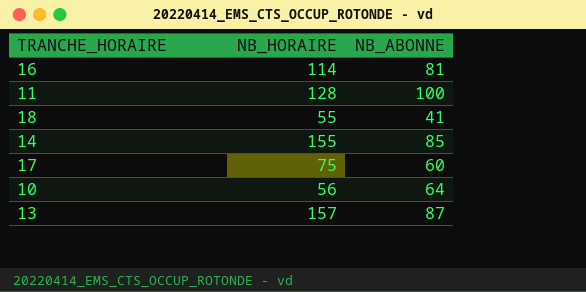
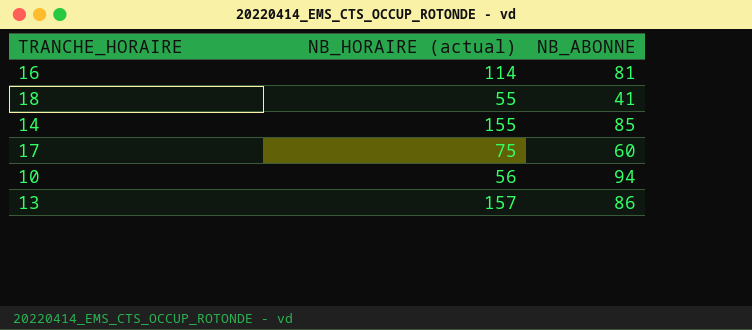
column name: NB_HORAIRE -> NB_HORAIRE (actual)
row 11: 128 | 100 -> none
10 | NB_ABONNE: 64 -> 94
13 | NB_ABONNE: 87 -> 86

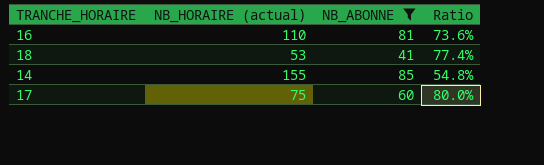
filter: none -> NB_ABONNE <= 85
column Ratio | formula: none -> [NB_ABONNE] / [NB_HORAIRE (actual)]
16 | NB_HORAIRE (actual): 114 -> 110
18 | NB_HORAIRE (actual): 55 -> 53

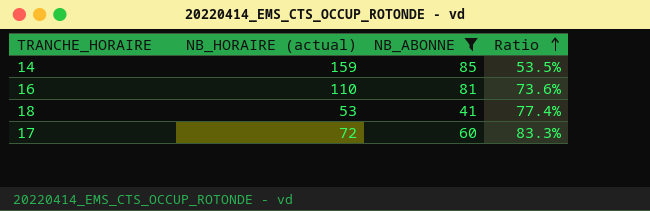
row order: none -> Ratio ascending
14 | NB_HORAIRE (actual): 155 -> 159
14 | Ratio: 54.8% -> 53.5%
17 | NB_HORAIRE (actual): 75 -> 72
17 | Ratio: 80.0% -> 83.3%

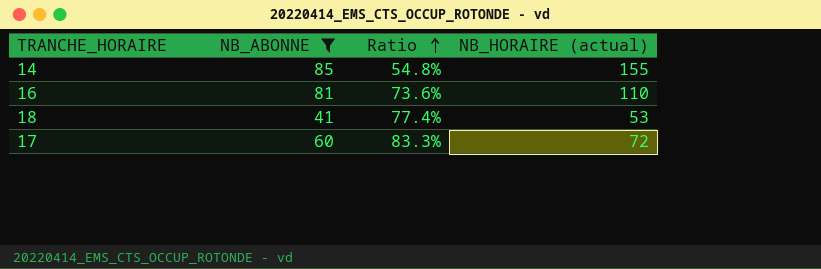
column NB_HORAIRE (actual) | position: 2 -> 4
14 | Ratio: 53.5% -> 54.8%
14 | NB_HORAIRE (actual): 159 -> 155

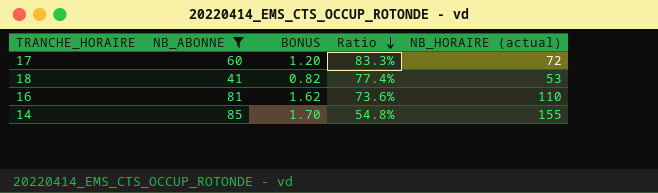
row order: Ratio ascending -> Ratio descending
column BONUS | formula: none -> [NB_ABONNE] * 0.02

